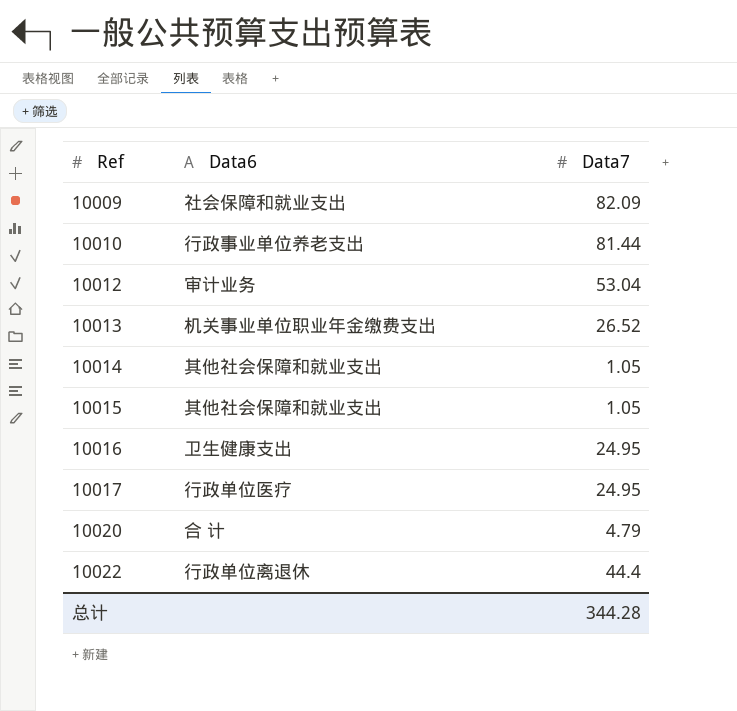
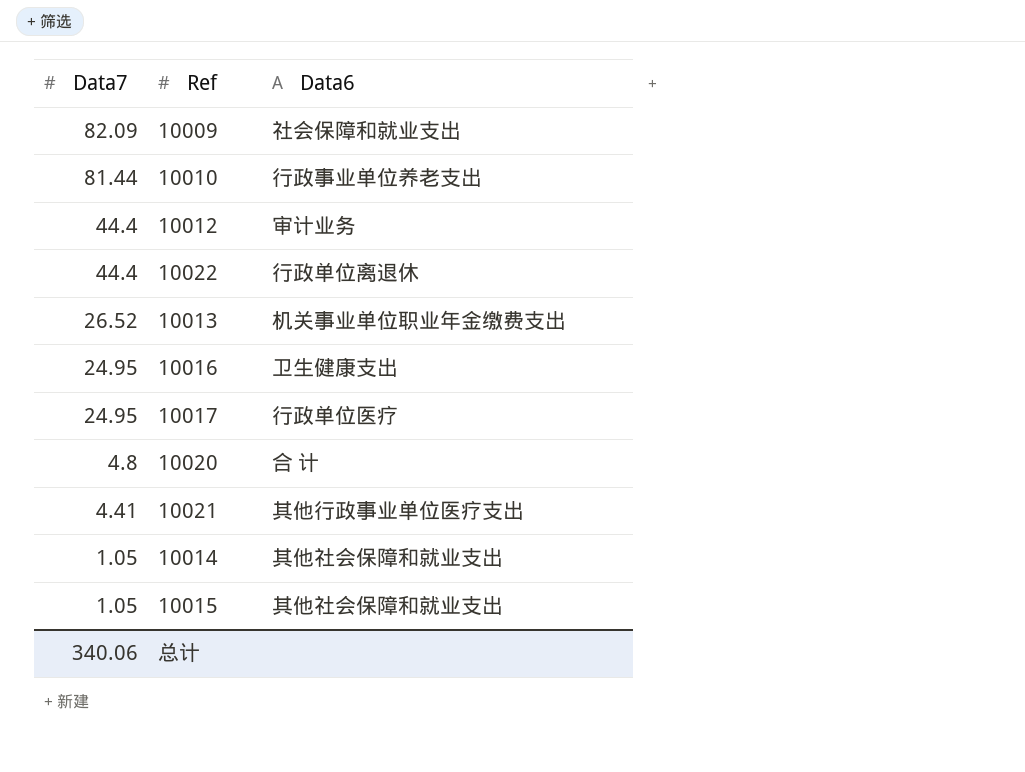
row order: Ref ascending -> Data7 descending
column Data7 | position: 3 -> 1
10012 | Data7: 53.04 -> 44.4
10020 | Data7: 4.79 -> 4.8
row 10021: none -> 4.41 | 其他行政事业单位医疗支出
总计 | Data7: 344.28 -> 340.06

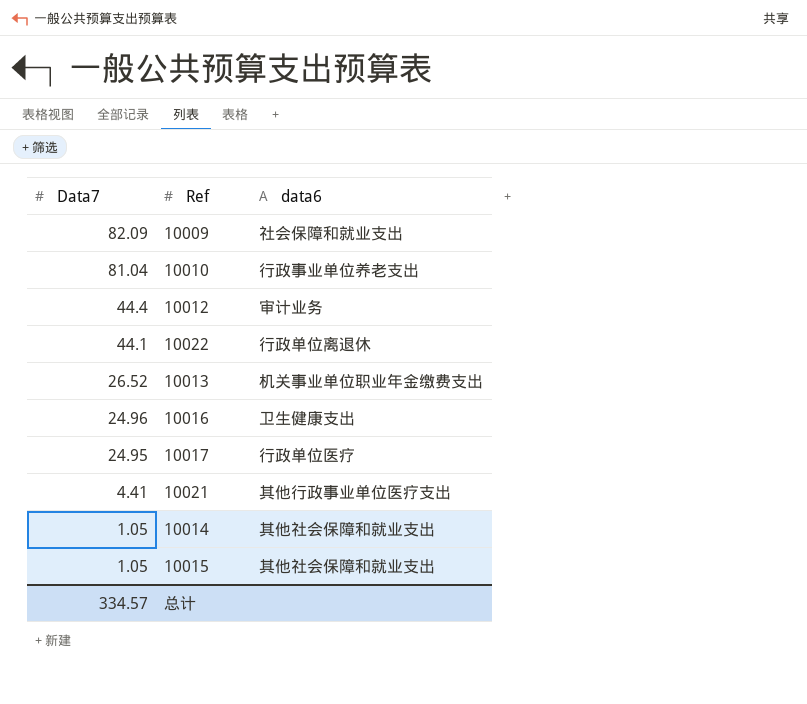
column name: Data6 -> data6
row 10020: 4.8 | 合 计 -> none
10010 | Data7: 81.44 -> 81.04
10022 | Data7: 44.4 -> 44.1
10016 | Data7: 24.95 -> 24.96
总计 | Data7: 340.06 -> 334.57

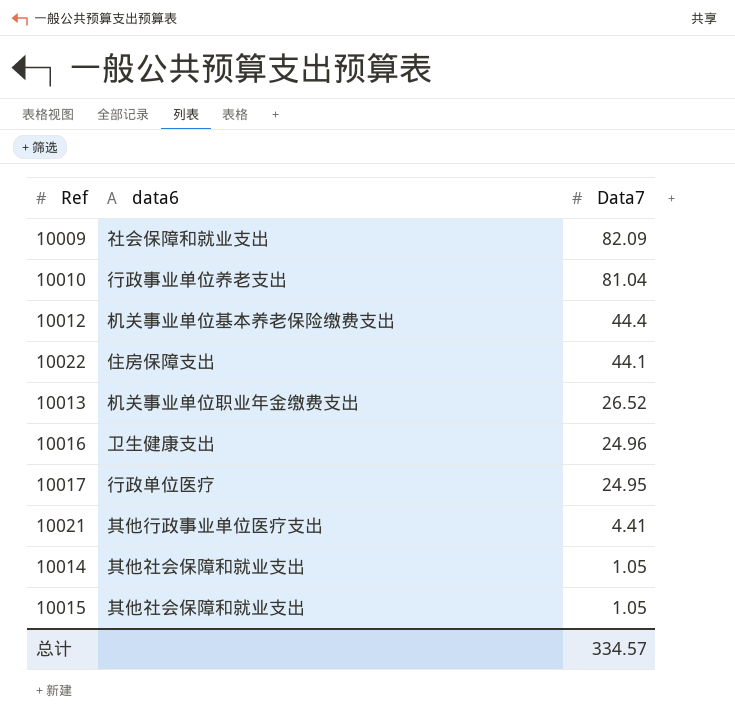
column Data7 | position: 1 -> 3
10012 | data6: 审计业务 -> 机关事业单位基本养老保险缴费支出
10022 | data6: 行政单位离退休 -> 住房保障支出

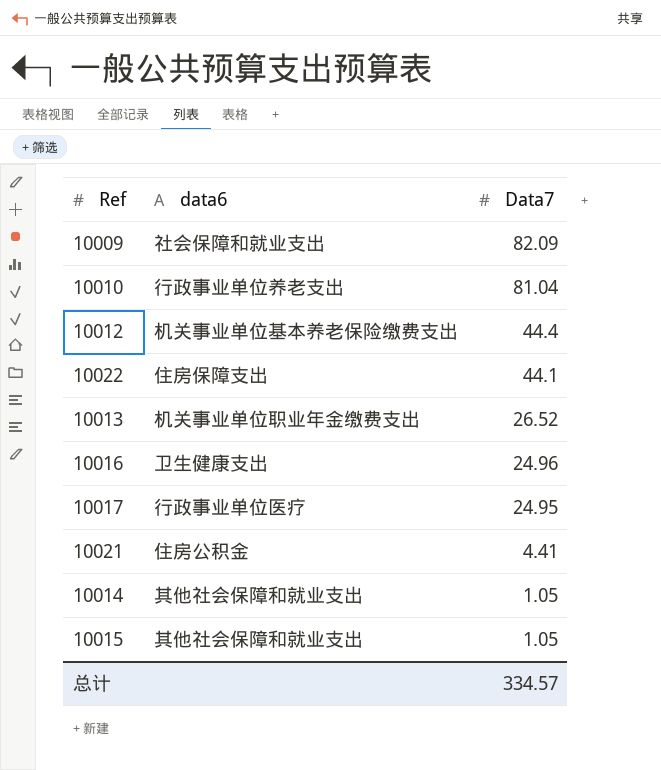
10017 | data6: 行政单位医疗 -> 行政事业单位医疗
10021 | data6: 其他行政事业单位医疗支出 -> 住房公积金

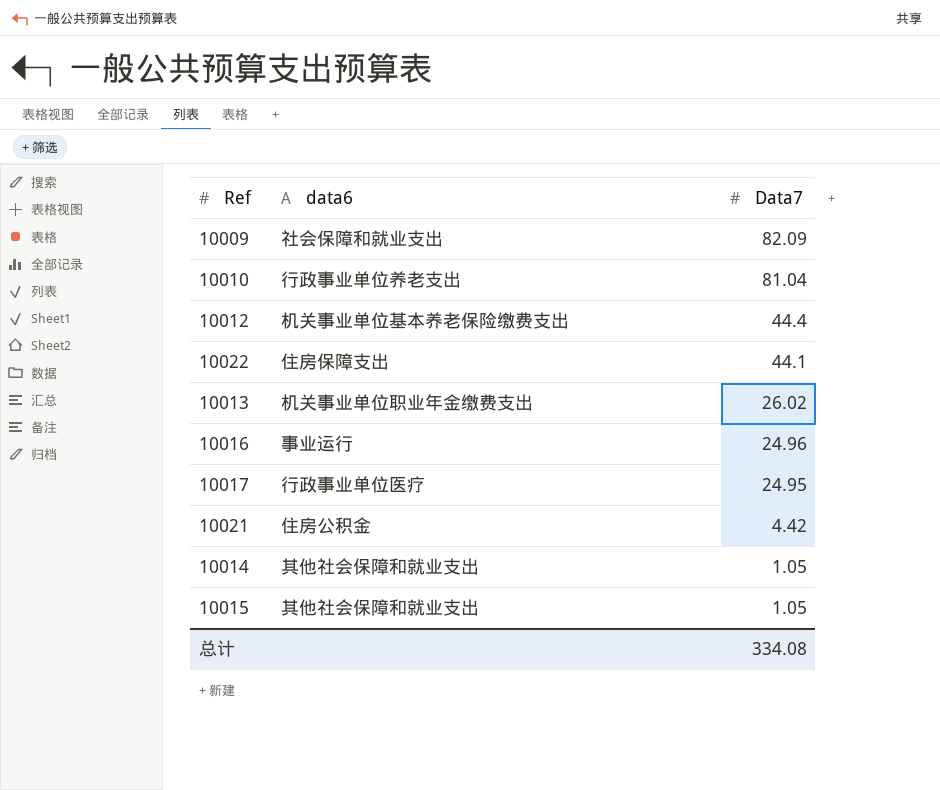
10013 | Data7: 26.52 -> 26.02
10016 | data6: 卫生健康支出 -> 事业运行
10021 | Data7: 4.41 -> 4.42
总计 | Data7: 334.57 -> 334.08

